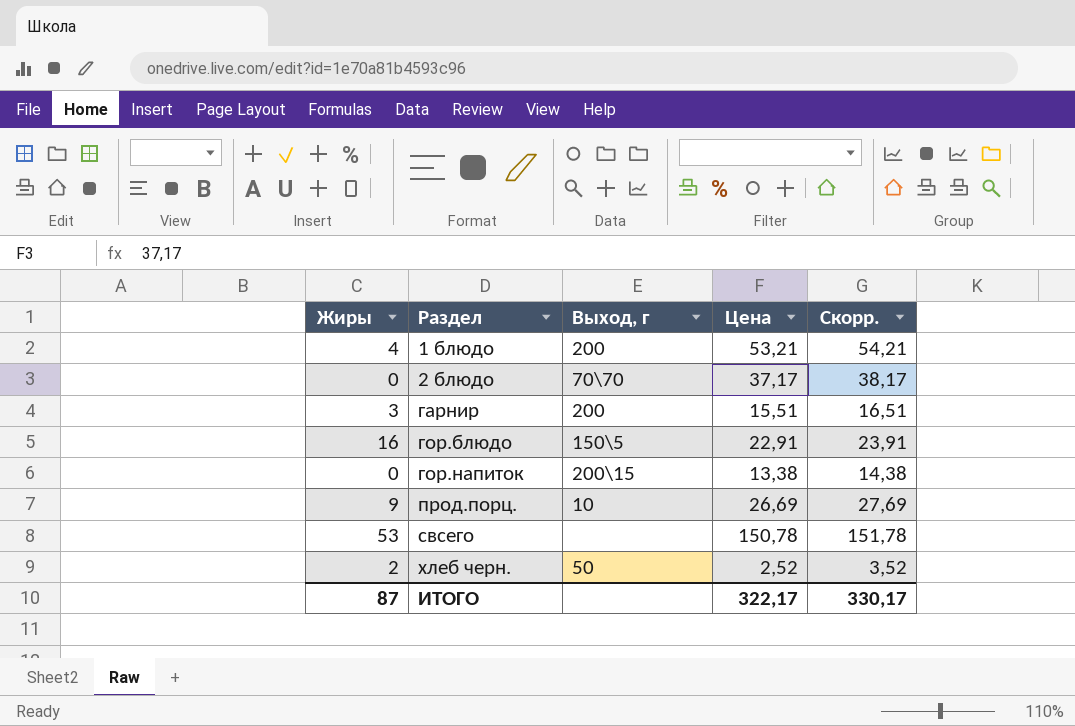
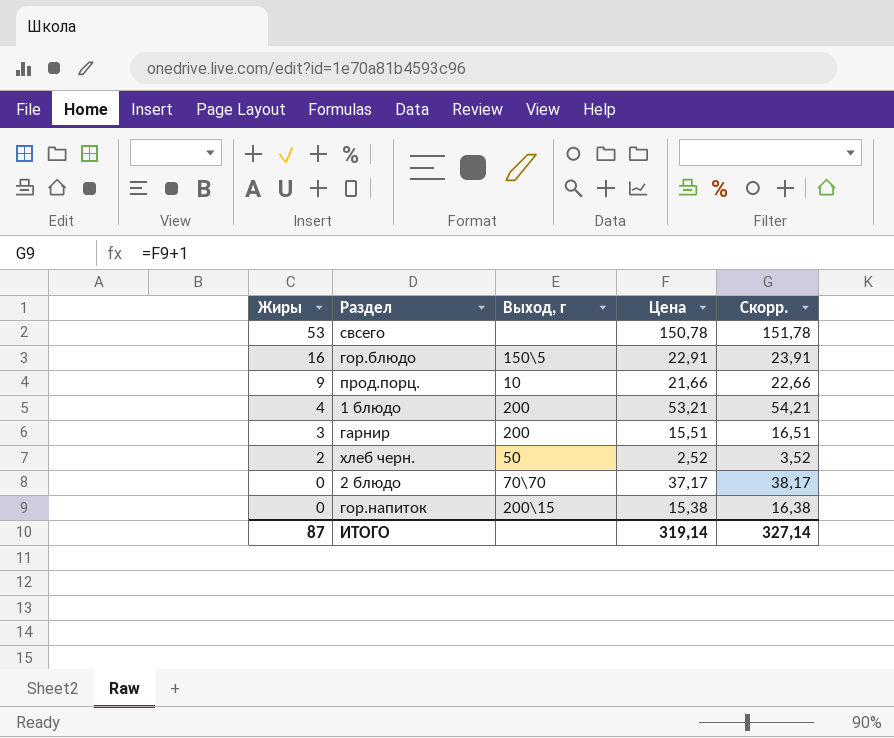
row order: Раздел ascending -> Жиры descending
прод.порц. | Цена: 26,69 -> 21,66
прод.порц. | Скорр.: 27,69 -> 22,66
гор.напиток | Цена: 13,38 -> 15,38
гор.напиток | Скорр.: 14,38 -> 16,38
ИТОГО | Цена: 322,17 -> 319,14
ИТОГО | Скорр.: 330,17 -> 327,14

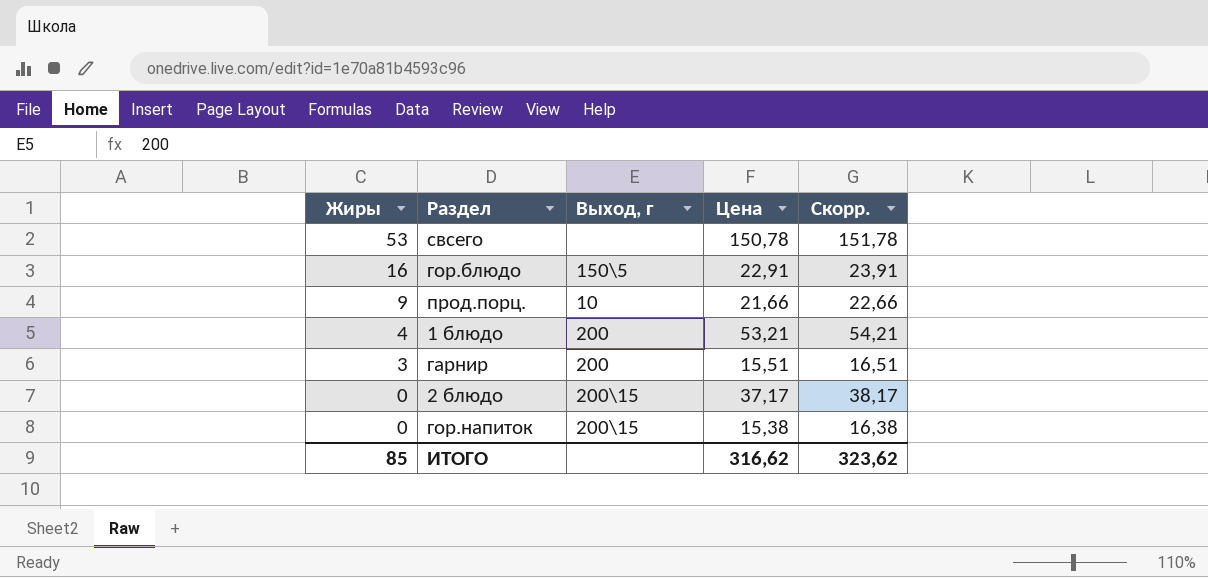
row хлеб черн.: 2 | 50 | 2,52 | 3,52 -> none
2 блюдо | Выход, г: 70\70 -> 200\15
ИТОГО | Жиры: 87 -> 85
ИТОГО | Цена: 319,14 -> 316,62
ИТОГО | Скорр.: 327,14 -> 323,62

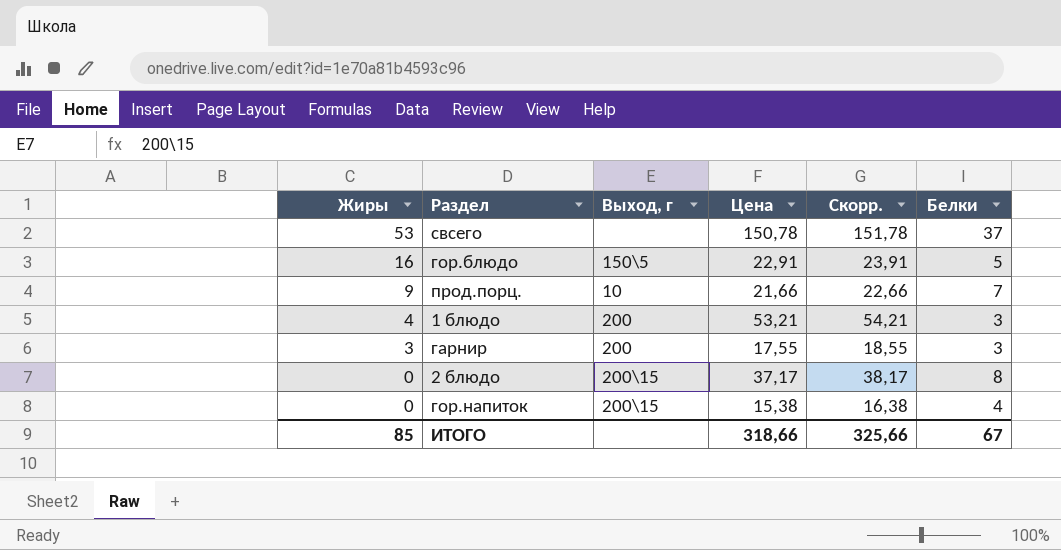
column Белки | position: none -> 6
гарнир | Цена: 15,51 -> 17,55
гарнир | Скорр.: 16,51 -> 18,55
ИТОГО | Цена: 316,62 -> 318,66
ИТОГО | Скорр.: 323,62 -> 325,66

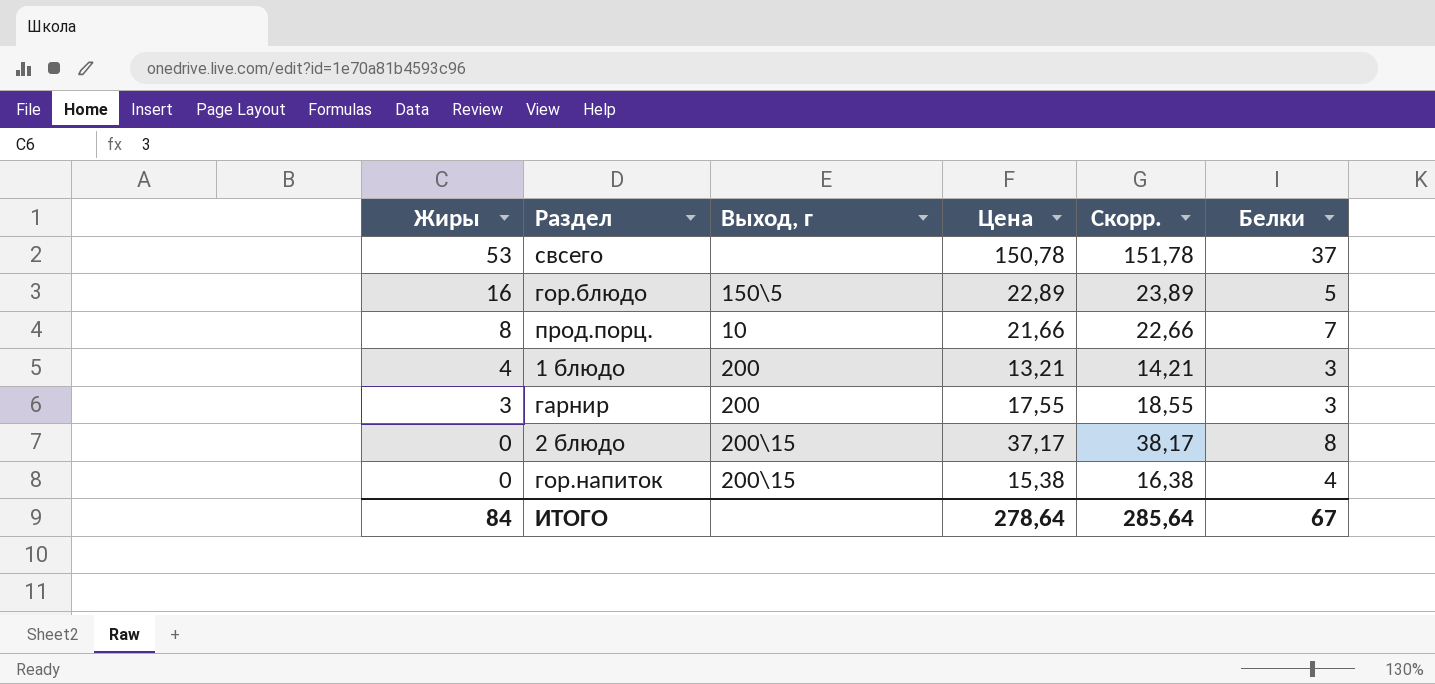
гор.блюдо | Цена: 22,91 -> 22,89
гор.блюдо | Скорр.: 23,91 -> 23,89
прод.порц. | Жиры: 9 -> 8
1 блюдо | Цена: 53,21 -> 13,21
1 блюдо | Скорр.: 54,21 -> 14,21
ИТОГО | Жиры: 85 -> 84
ИТОГО | Цена: 318,66 -> 278,64
ИТОГО | Скорр.: 325,66 -> 285,64

